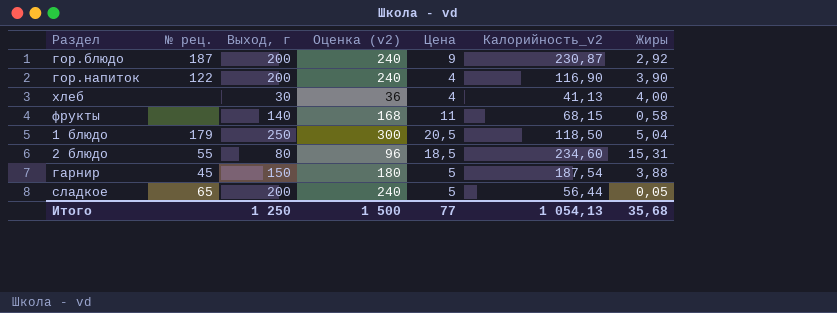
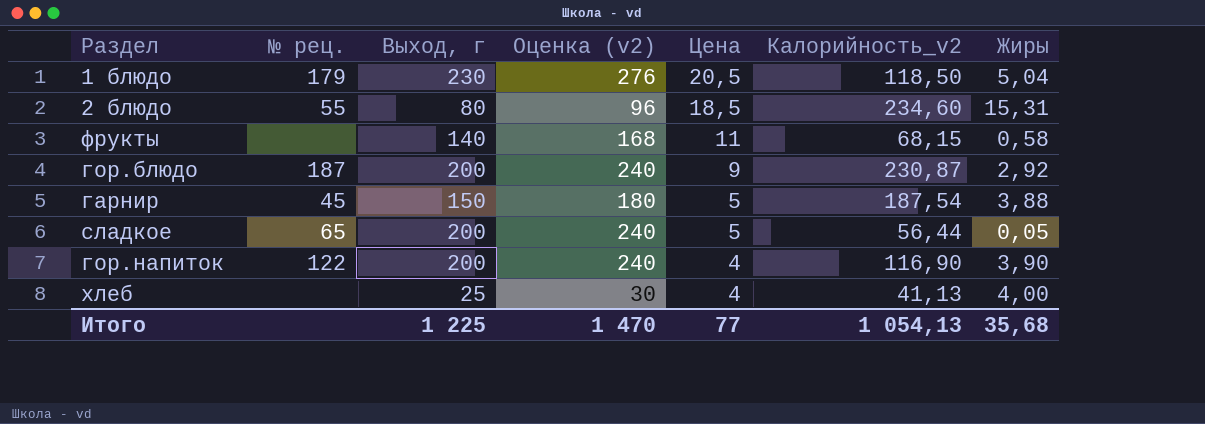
row order: none -> Цена descending
1 блюдо | Выход, г: 250 -> 230
1 блюдо | Оценка (v2): 300 -> 276
хлеб | Выход, г: 30 -> 25
хлеб | Оценка (v2): 36 -> 30
Итого | Выход, г: 1 250 -> 1 225
Итого | Оценка (v2): 1 500 -> 1 470

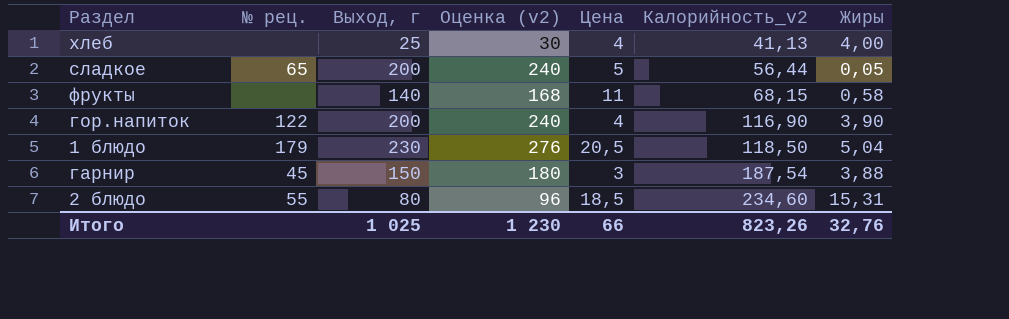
row order: Цена descending -> Калорийность_v2 ascending
row гор.блюдо: 187 | 200 | 240 | 9 | 230,87 | 2,92 -> none
гарнир | Цена: 5 -> 3
Итого | Выход, г: 1 225 -> 1 025
Итого | Оценка (v2): 1 470 -> 1 230
Итого | Цена: 77 -> 66
Итого | Калорийность_v2: 1 054,13 -> 823,26
Итого | Жиры: 35,68 -> 32,76

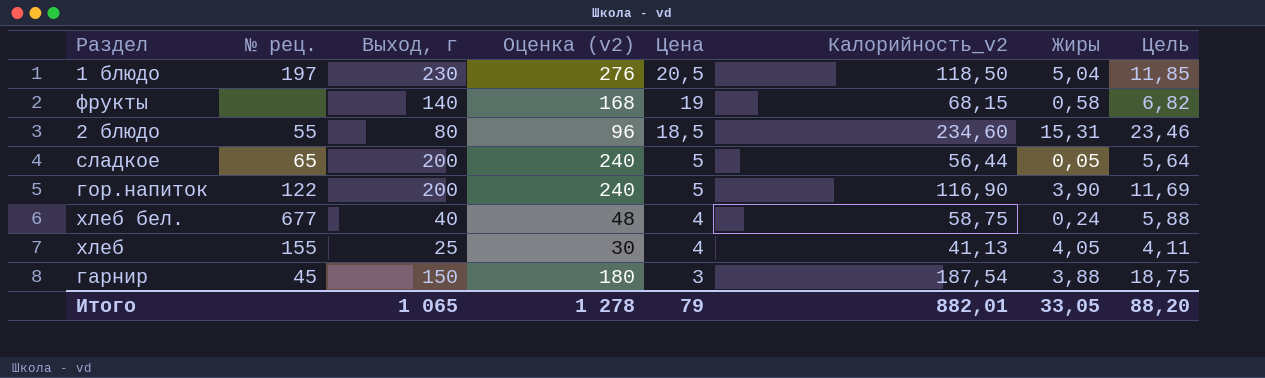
row order: Калорийность_v2 ascending -> Цена descending
column Цель | formula: none -> [Калорийность_v2] * 0,1
1 блюдо | № рец.: 179 -> 197
фрукты | Цена: 11 -> 19
гор.напиток | Цена: 4 -> 5
row хлеб бел.: none -> 677 | 40 | 48 | 4 | 58,75 | 0,24 | 5,88
хлеб | № рец.: none -> 155
хлеб | Жиры: 4,00 -> 4,05
Итого | Выход, г: 1 025 -> 1 065
Итого | Оценка (v2): 1 230 -> 1 278
Итого | Цена: 66 -> 79
Итого | Калорийность_v2: 823,26 -> 882,01
Итого | Жиры: 32,76 -> 33,05

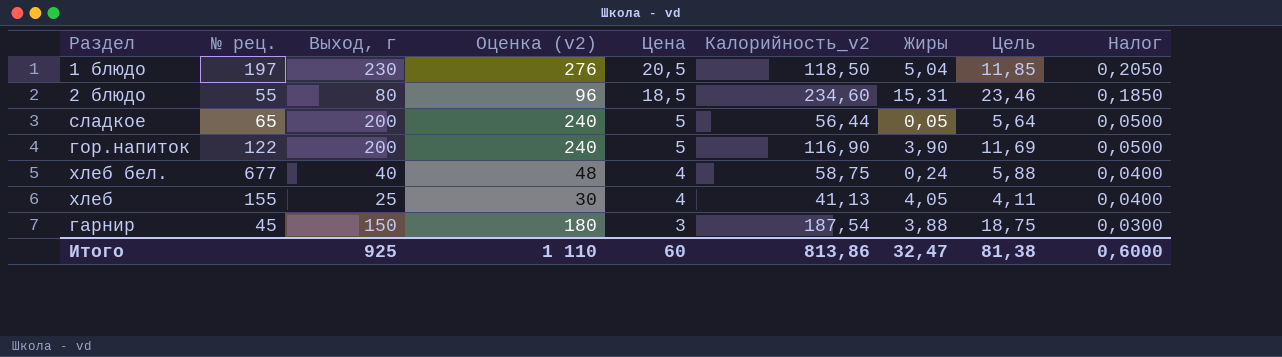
column Налог | formula: none -> [Цена] * 0,01
row фрукты: none | 140 | 168 | 19 | 68,15 | 0,58 | 6,82 -> none
Итого | Выход, г: 1 065 -> 925
Итого | Оценка (v2): 1 278 -> 1 110
Итого | Цена: 79 -> 60
Итого | Калорийность_v2: 882,01 -> 813,86
Итого | Жиры: 33,05 -> 32,47
Итого | Цель: 88,20 -> 81,38

